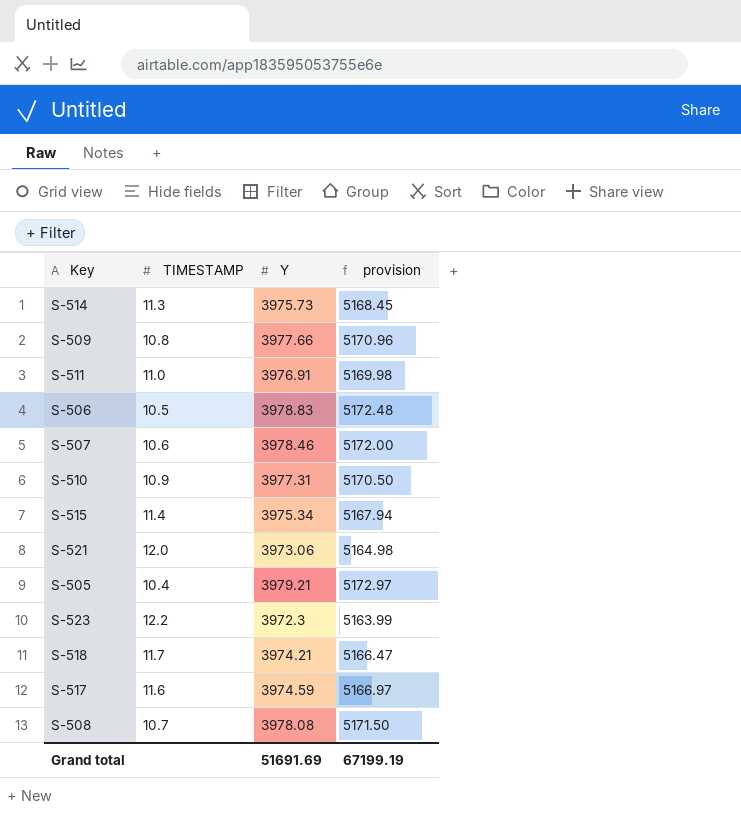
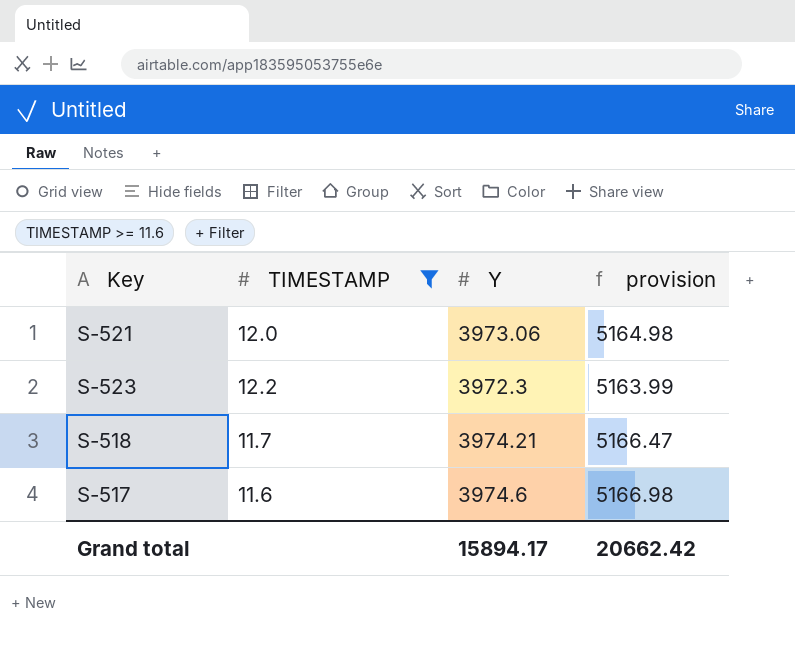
filter: none -> TIMESTAMP >= 11.6
S-517 | Y: 3974.59 -> 3974.6
S-517 | provision: 5166.97 -> 5166.98
Grand total | Y: 51691.69 -> 15894.17
Grand total | provision: 67199.19 -> 20662.42

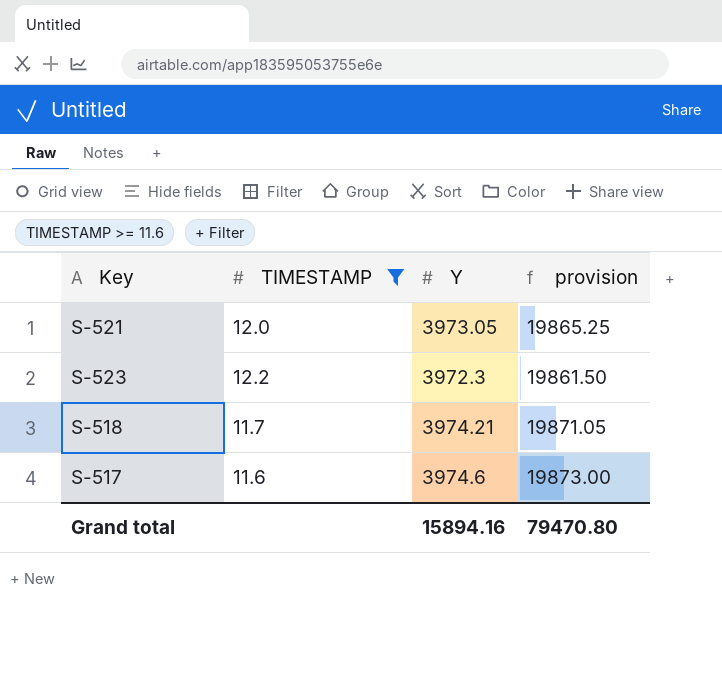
column provision | formula: [Y] * 1.3 -> [Y] * 5
S-521 | Y: 3973.06 -> 3973.05
Grand total | Y: 15894.17 -> 15894.16
Grand total | provision: 20662.42 -> 79470.80

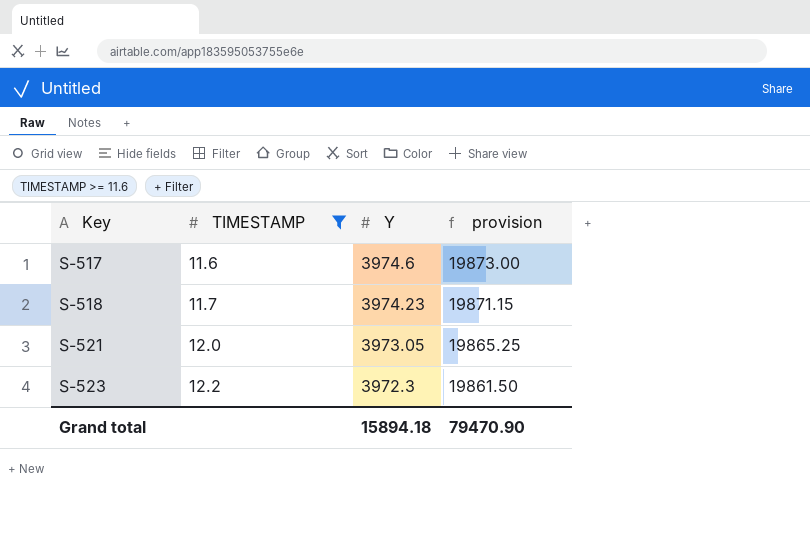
row order: none -> Key ascending
S-518 | Y: 3974.21 -> 3974.23
S-518 | provision: 19871.05 -> 19871.15
Grand total | Y: 15894.16 -> 15894.18
Grand total | provision: 79470.80 -> 79470.90

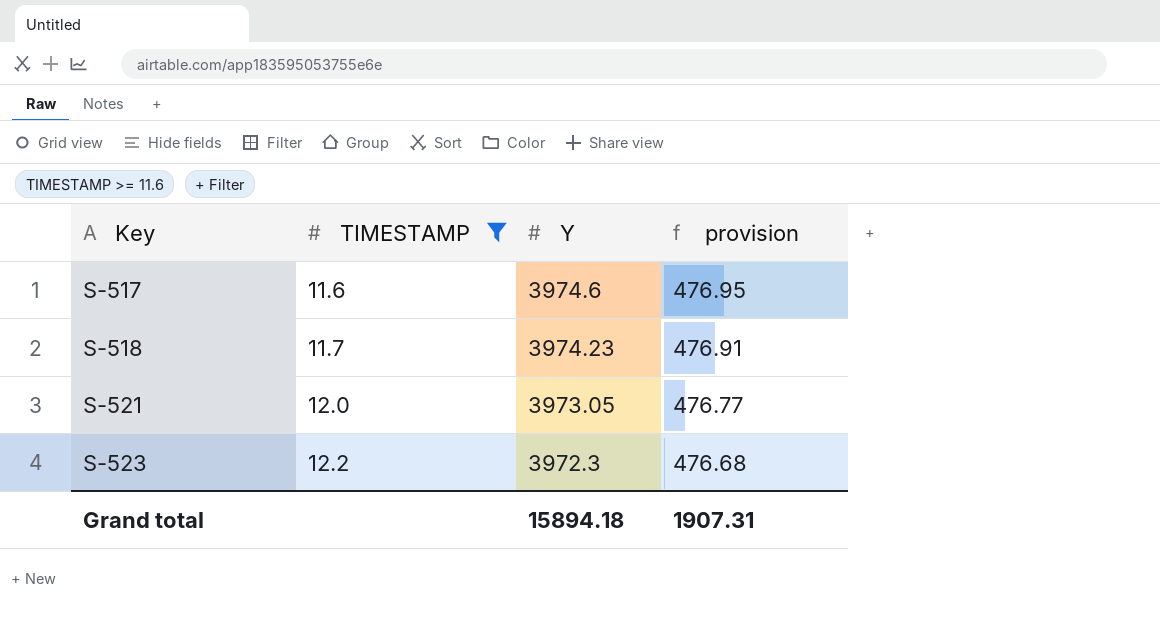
column provision | formula: [Y] * 5 -> [Y] * 0.12
Grand total | provision: 79470.90 -> 1907.31

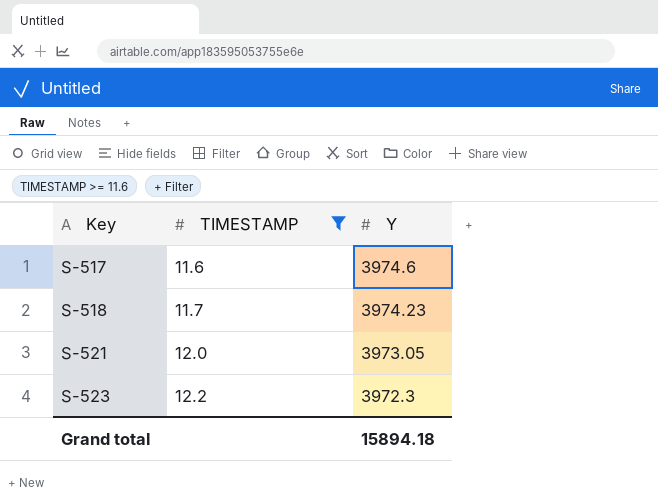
column provision | formula: [Y] * 0.12 -> none

